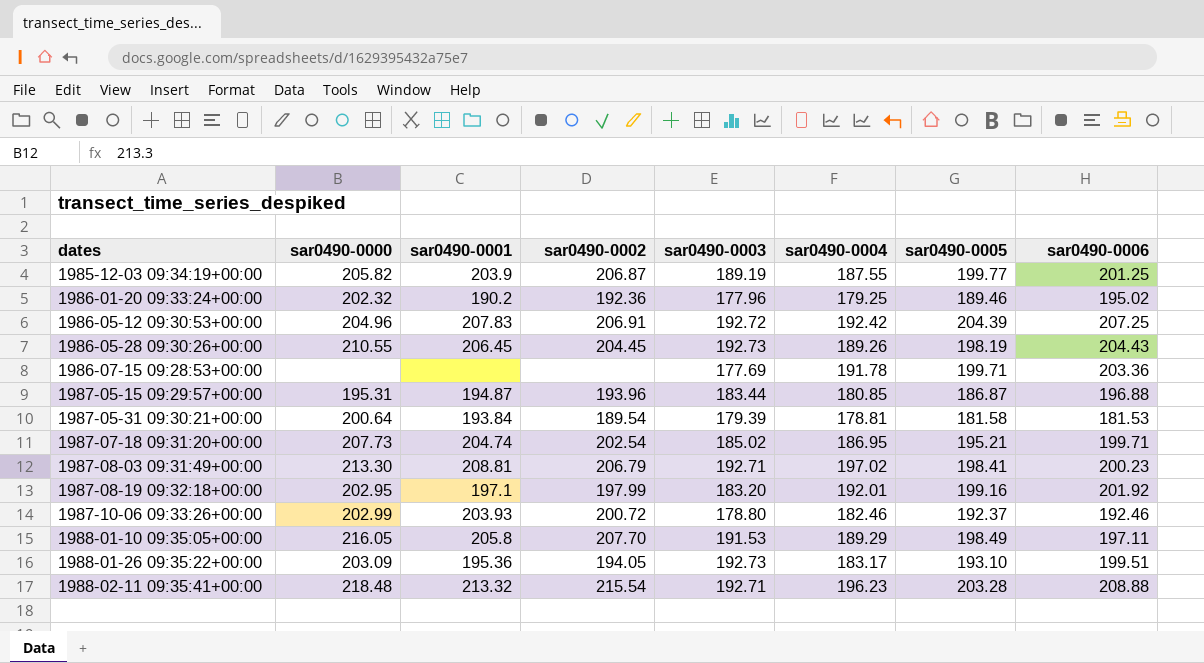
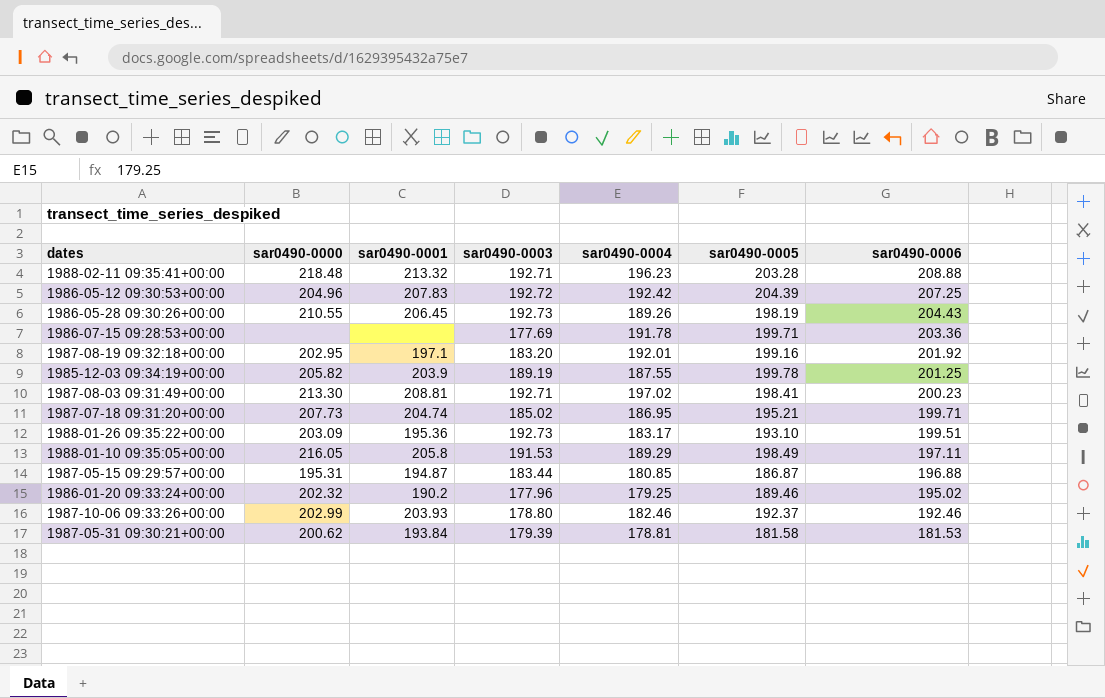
row order: dates ascending -> sar0490-0006 descending
column sar0490-0002 | position: 4 -> none
1985-12-03 09:34:19+00:00 | sar0490-0005: 199.77 -> 199.78
1987-05-31 09:30:21+00:00 | sar0490-0000: 200.64 -> 200.62

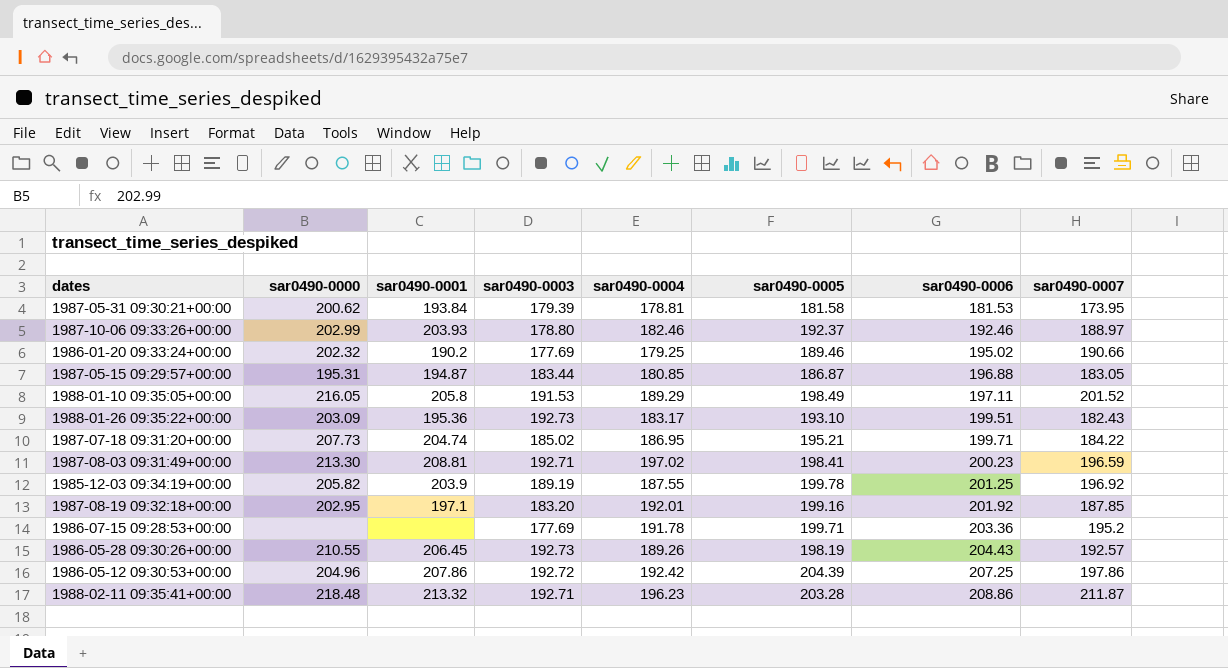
row order: sar0490-0006 descending -> sar0490-0006 ascending
column sar0490-0007 | position: none -> 8
1986-01-20 09:33:24+00:00 | sar0490-0003: 177.96 -> 177.69
1986-05-12 09:30:53+00:00 | sar0490-0001: 207.83 -> 207.86
1988-02-11 09:35:41+00:00 | sar0490-0006: 208.88 -> 208.86

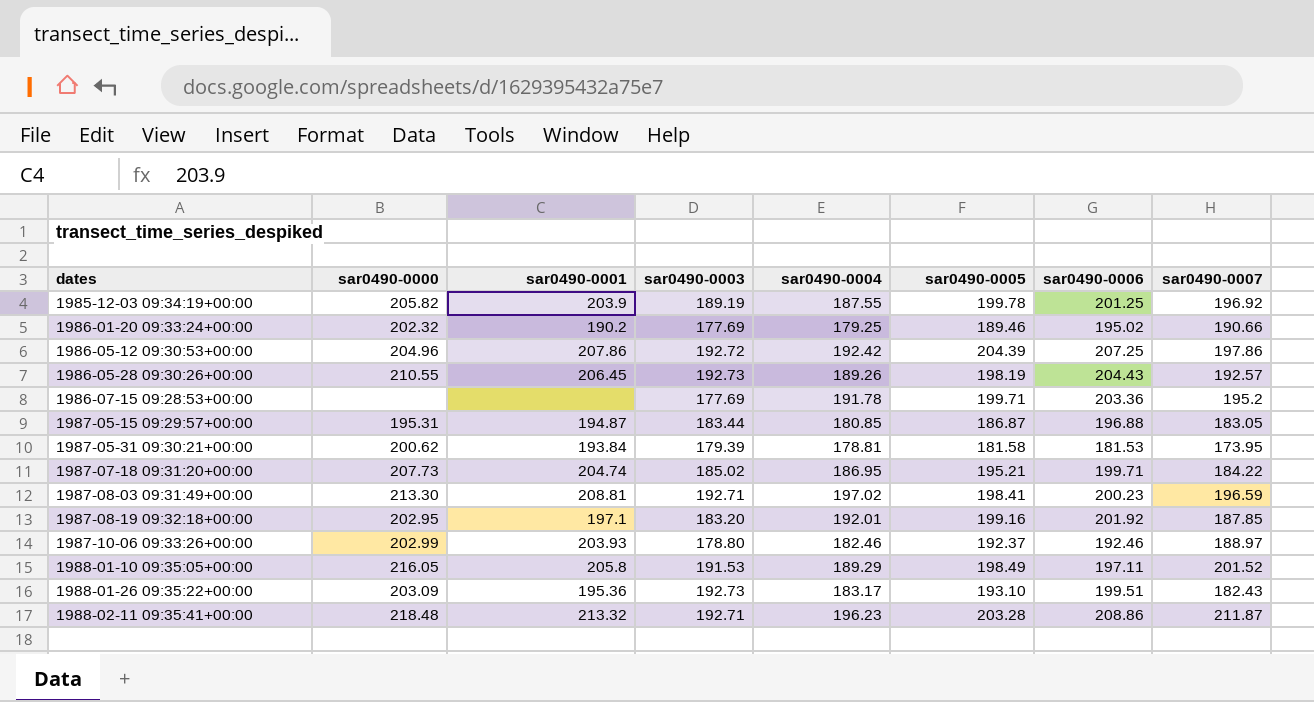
row order: sar0490-0006 ascending -> dates ascending

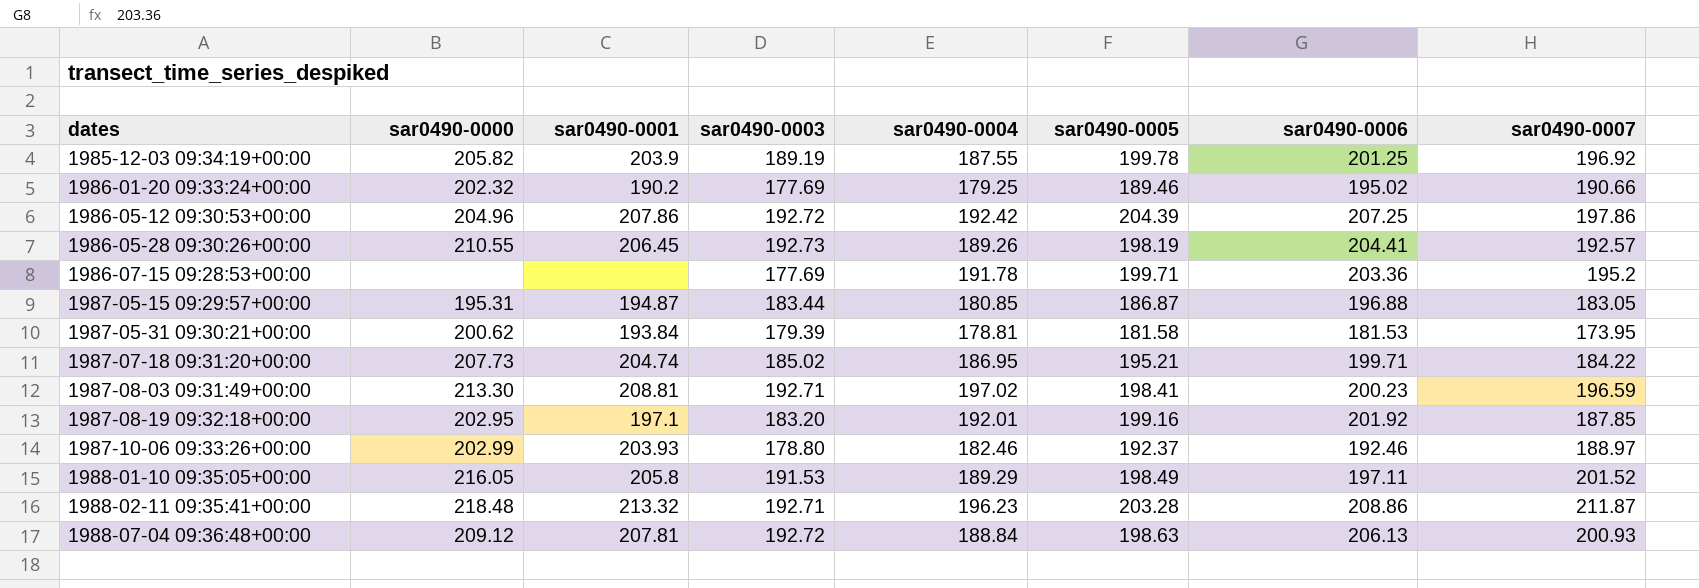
row 1988-01-26 09:35:22+00:00: 203.09 | 195.36 | 192.73 | 183.17 | 193.10 | 199.51 | 182.43 -> none
1986-05-28 09:30:26+00:00 | sar0490-0006: 204.43 -> 204.41
row 1988-07-04 09:36:48+00:00: none -> 209.12 | 207.81 | 192.72 | 188.84 | 198.63 | 206.13 | 200.93

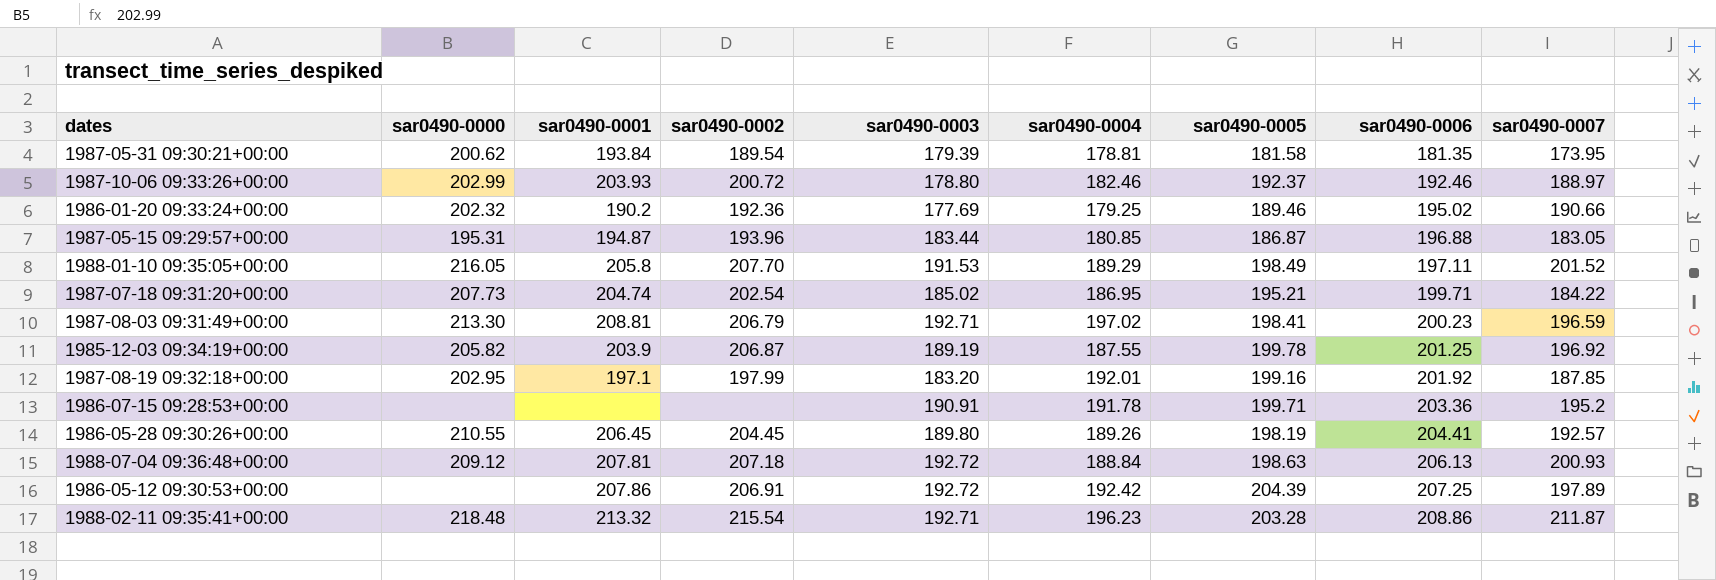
row order: dates ascending -> sar0490-0006 ascending
column sar0490-0002 | position: none -> 4
1987-05-31 09:30:21+00:00 | sar0490-0006: 181.53 -> 181.35
1986-07-15 09:28:53+00:00 | sar0490-0003: 177.69 -> 190.91
1986-05-28 09:30:26+00:00 | sar0490-0003: 192.73 -> 189.80
1986-05-12 09:30:53+00:00 | sar0490-0000: 204.96 -> none
1986-05-12 09:30:53+00:00 | sar0490-0007: 197.86 -> 197.89

